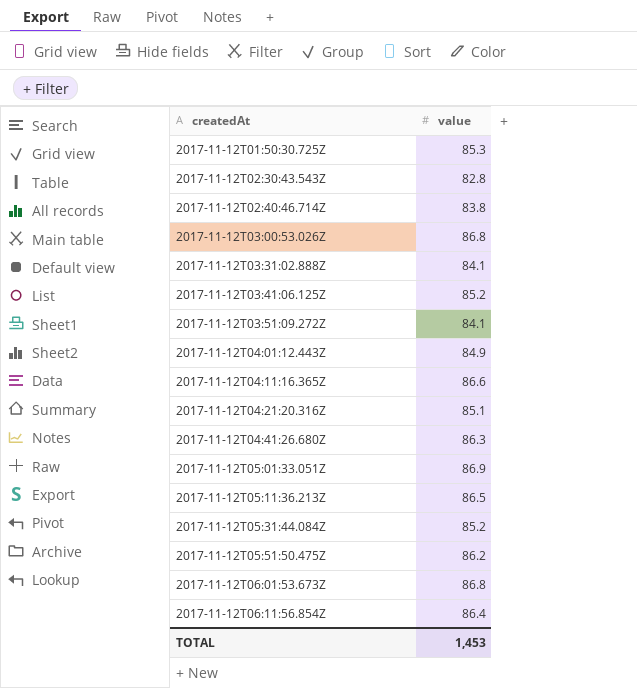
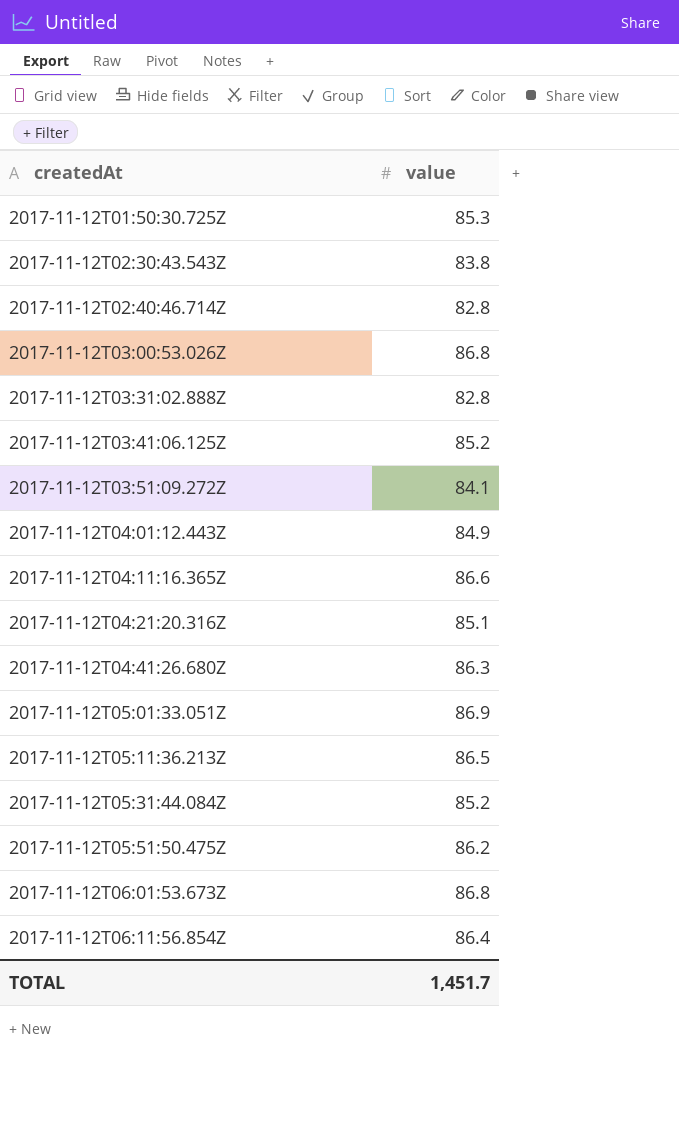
2017-11-12T02:30:43.543Z | value: 82.8 -> 83.8
2017-11-12T02:40:46.714Z | value: 83.8 -> 82.8
2017-11-12T03:31:02.888Z | value: 84.1 -> 82.8
TOTAL | value: 1,453 -> 1,451.7

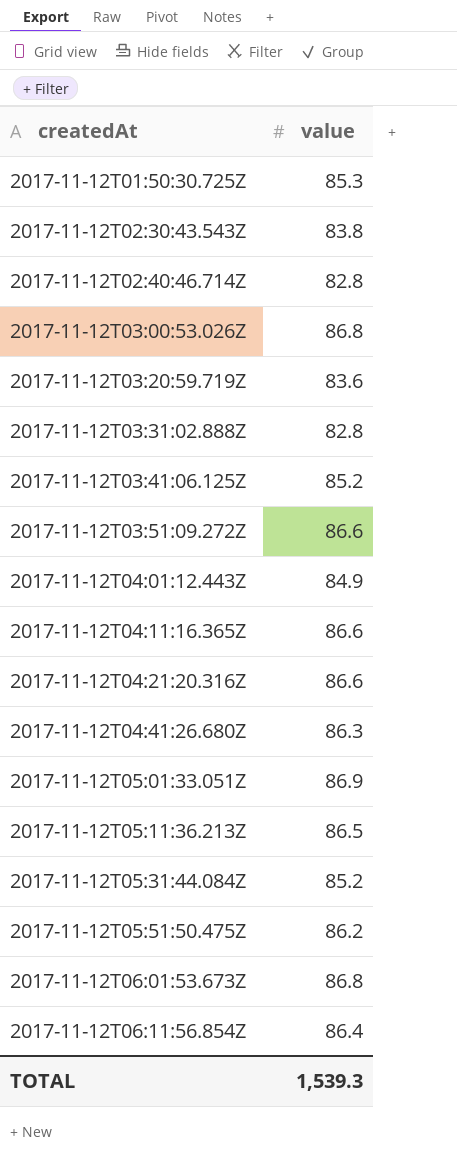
row 2017-11-12T03:20:59.719Z: none -> 83.6
2017-11-12T03:51:09.272Z | value: 84.1 -> 86.6
2017-11-12T04:21:20.316Z | value: 85.1 -> 86.6
TOTAL | value: 1,451.7 -> 1,539.3

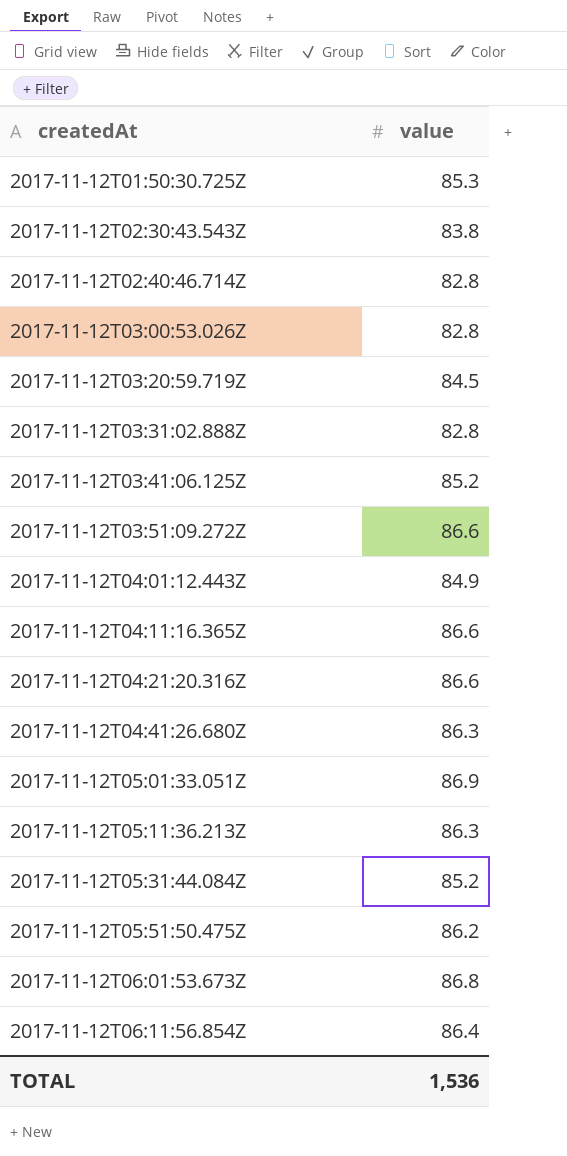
2017-11-12T03:00:53.026Z | value: 86.8 -> 82.8
2017-11-12T03:20:59.719Z | value: 83.6 -> 84.5
2017-11-12T05:11:36.213Z | value: 86.5 -> 86.3
TOTAL | value: 1,539.3 -> 1,536

